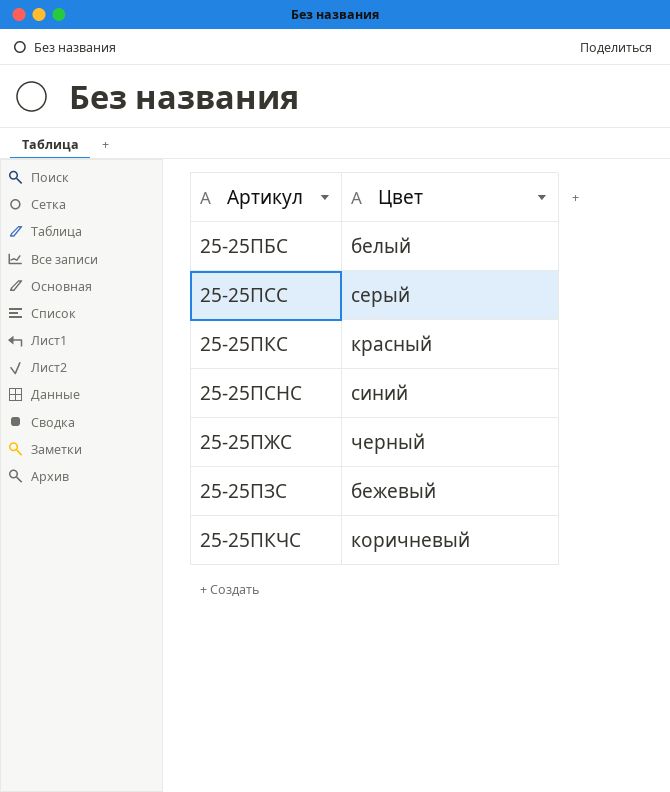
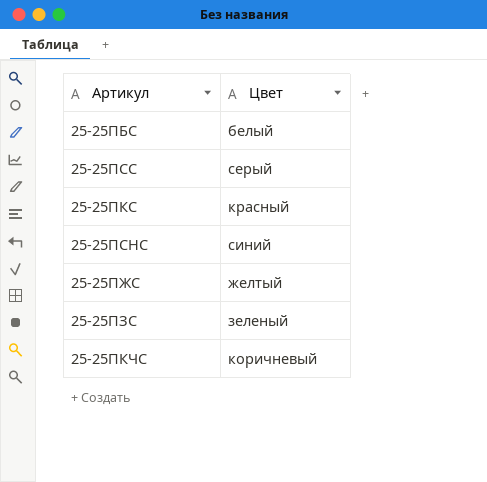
25-25ПЖС | Цвет: черный -> желтый
25-25ПЗС | Цвет: бежевый -> зеленый

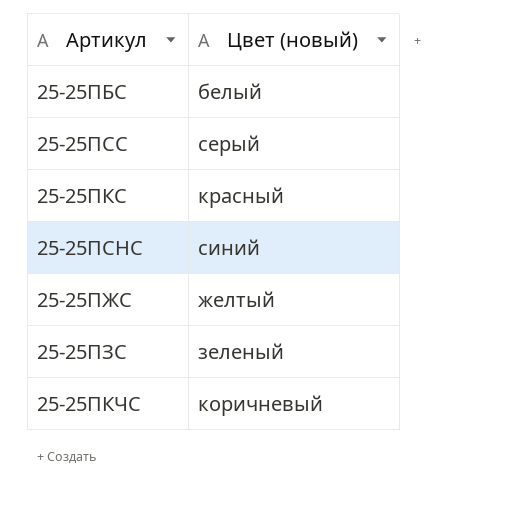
column name: Цвет -> Цвет (новый)

